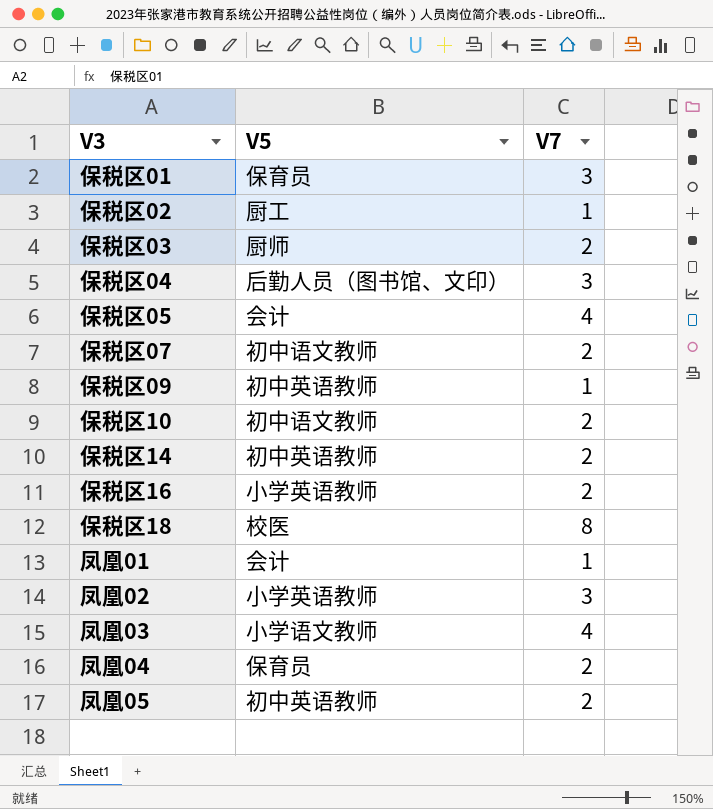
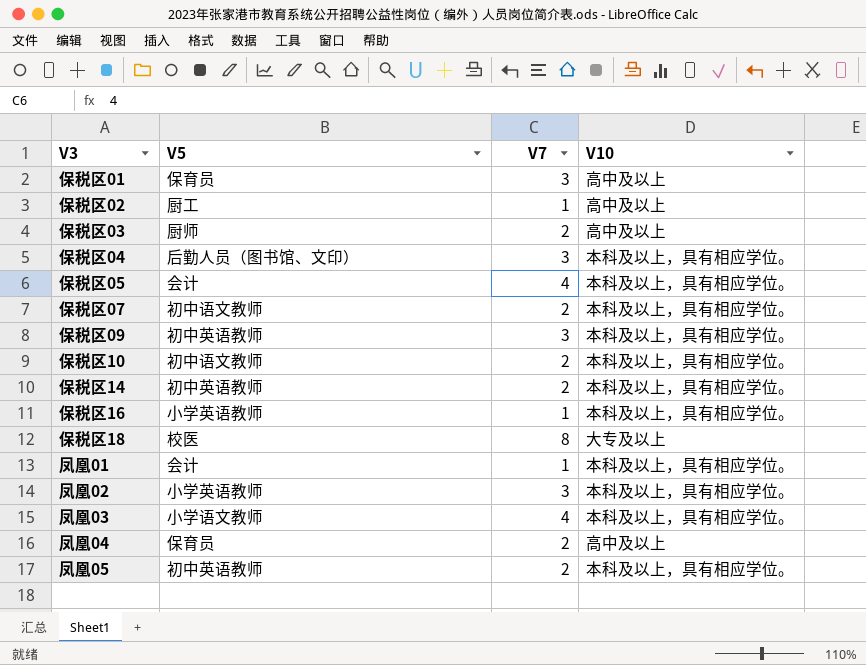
column V10 | position: none -> 4
保税区09 | V7: 1 -> 3
保税区16 | V7: 2 -> 1

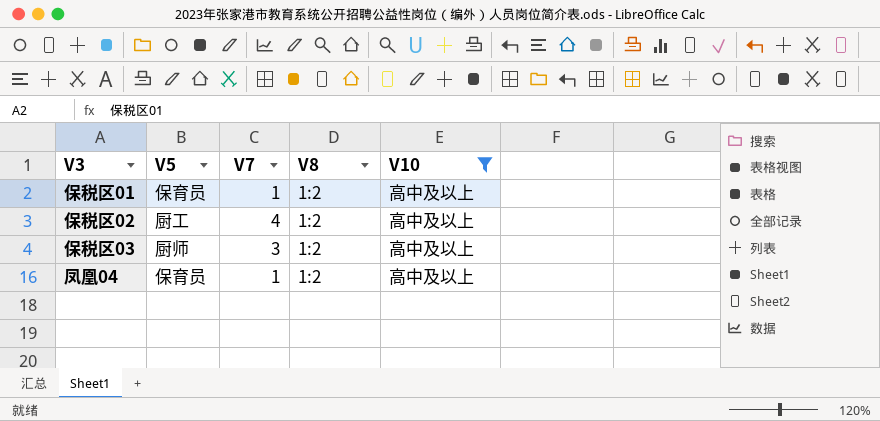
filter: none -> V10 = 高中及以上
column V8 | position: none -> 4
保税区01 | V7: 3 -> 1
保税区02 | V7: 1 -> 4
保税区03 | V7: 2 -> 3
凤凰04 | V7: 2 -> 1

